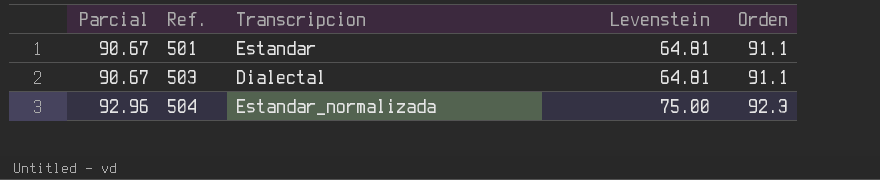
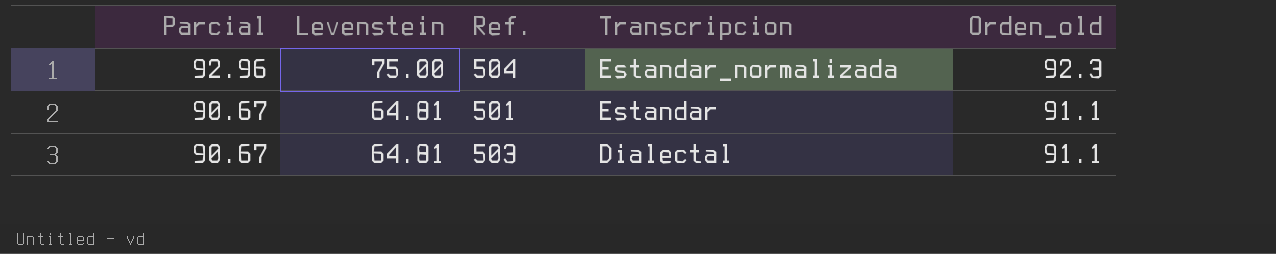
row order: Parcial ascending -> Parcial descending
column Levenstein | position: 4 -> 2
column name: Orden -> Orden_old

